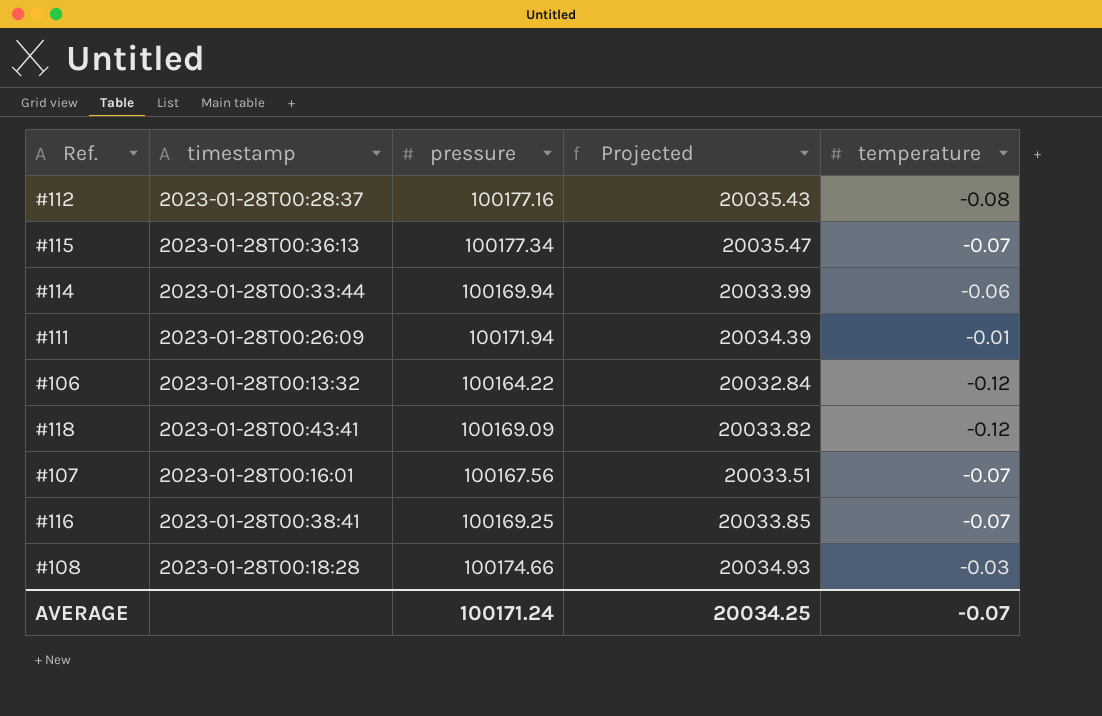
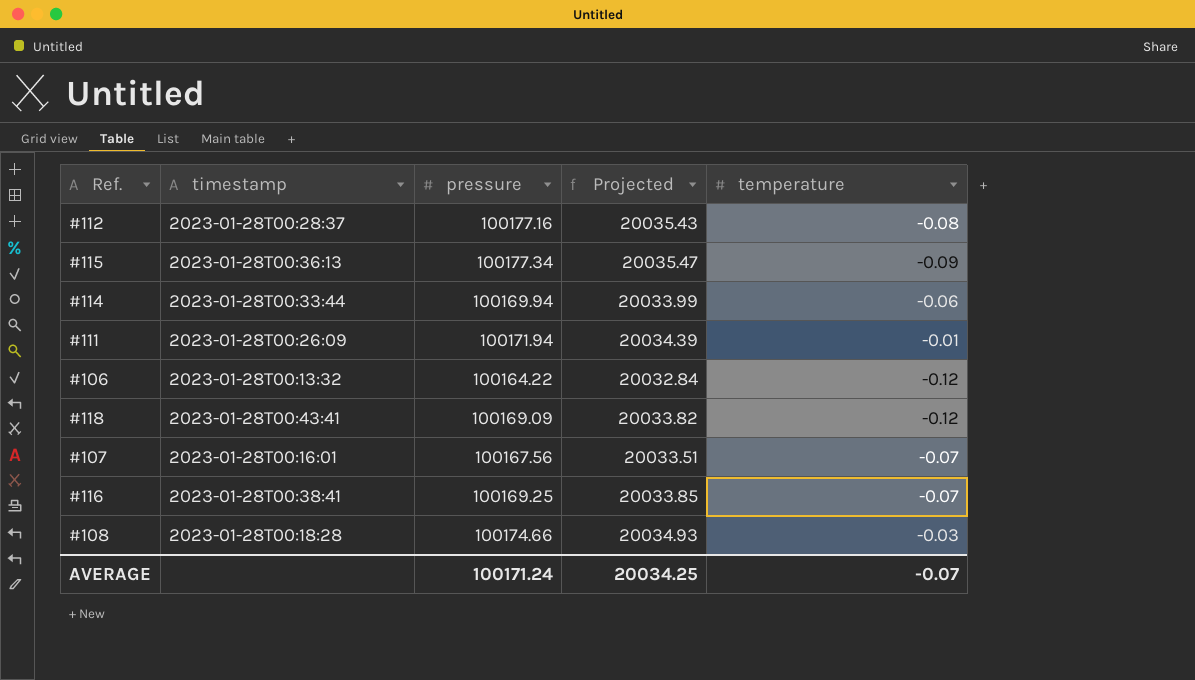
#115 | temperature: -0.07 -> -0.09

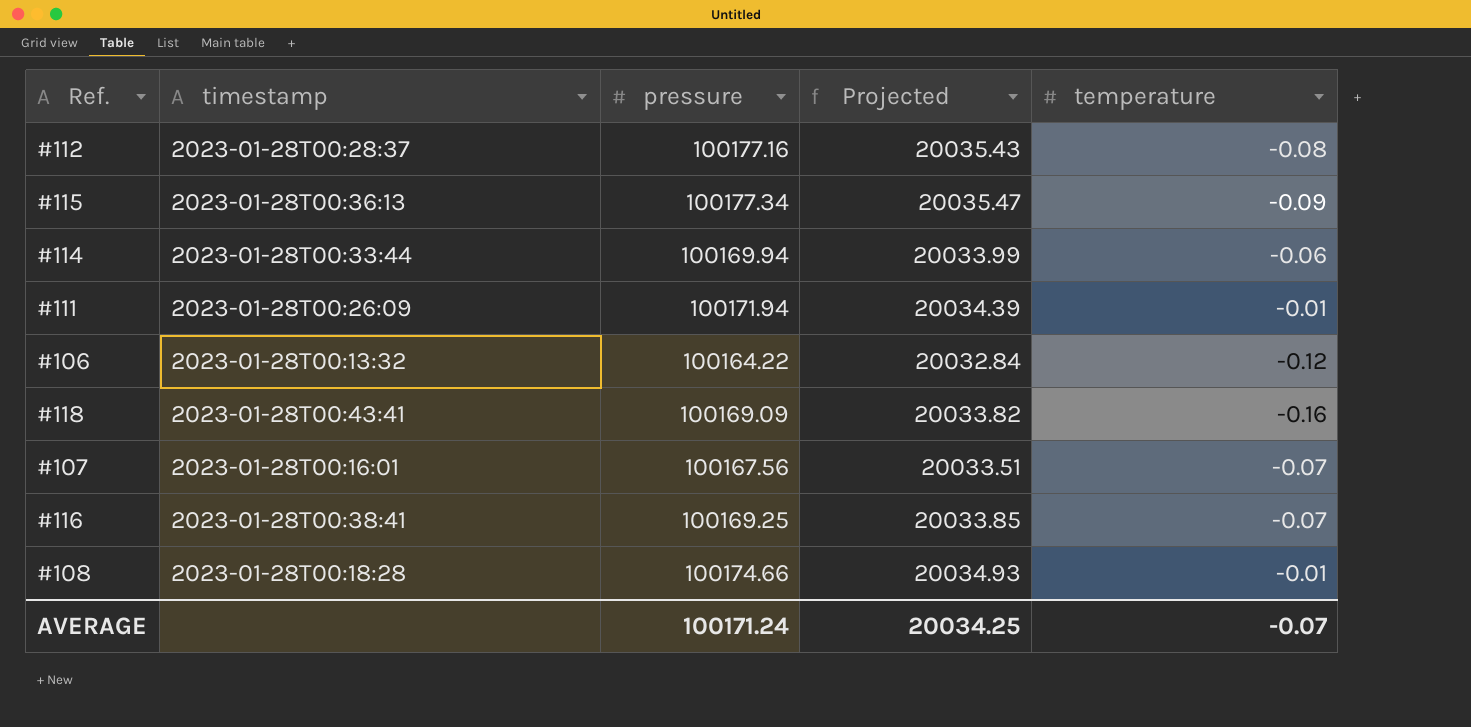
#118 | temperature: -0.12 -> -0.16
#108 | temperature: -0.03 -> -0.01

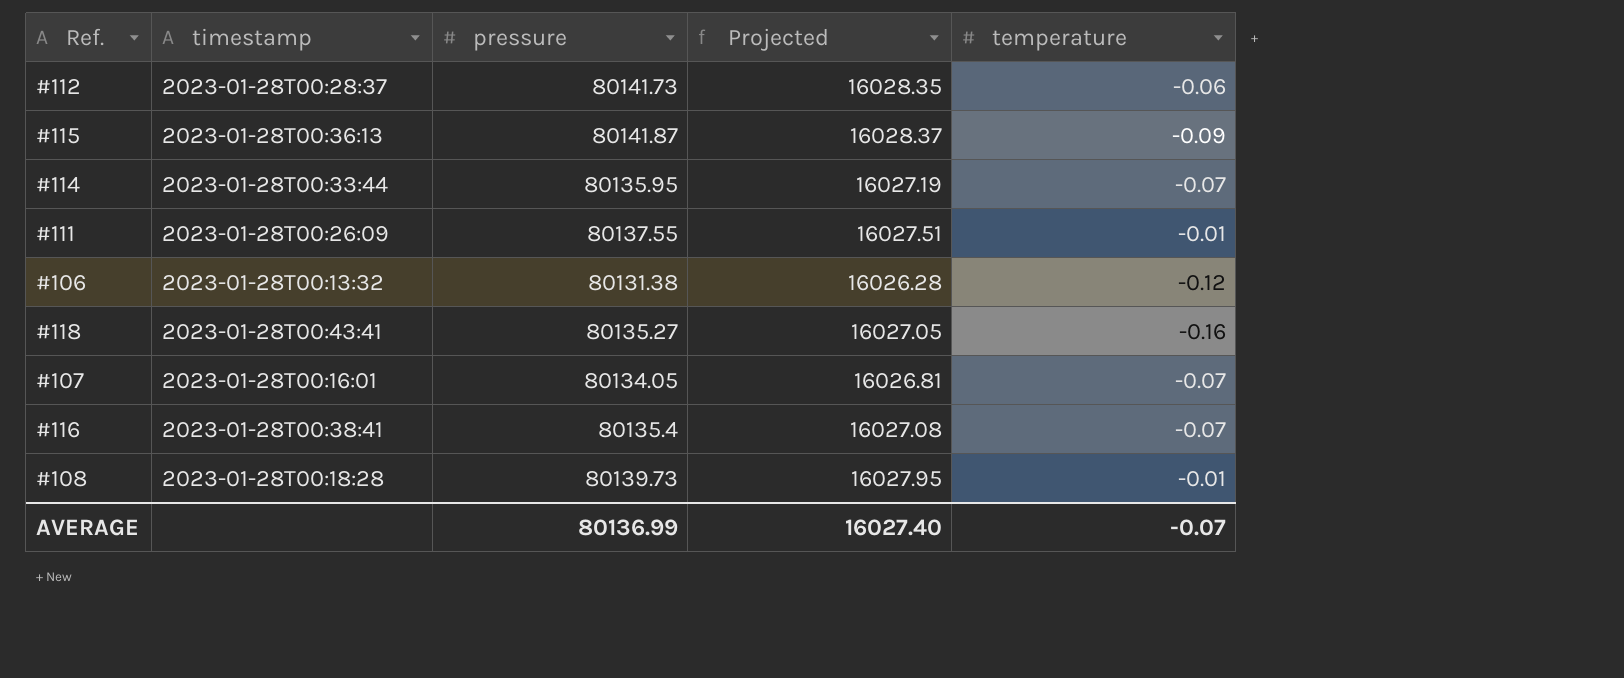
#112 | pressure: 100177.16 -> 80141.73
#112 | Projected: 20035.43 -> 16028.35
#112 | temperature: -0.08 -> -0.06
#115 | pressure: 100177.34 -> 80141.87
#115 | Projected: 20035.47 -> 16028.37
#114 | pressure: 100169.94 -> 80135.95
#114 | Projected: 20033.99 -> 16027.19
#114 | temperature: -0.06 -> -0.07
#111 | pressure: 100171.94 -> 80137.55
#111 | Projected: 20034.39 -> 16027.51
#106 | pressure: 100164.22 -> 80131.38
#106 | Projected: 20032.84 -> 16026.28
#118 | pressure: 100169.09 -> 80135.27
#118 | Projected: 20033.82 -> 16027.05
#107 | pressure: 100167.56 -> 80134.05
#107 | Projected: 20033.51 -> 16026.81
#116 | pressure: 100169.25 -> 80135.4
#116 | Projected: 20033.85 -> 16027.08
#108 | pressure: 100174.66 -> 80139.73
#108 | Projected: 20034.93 -> 16027.95
AVERAGE | pressure: 100171.24 -> 80136.99
AVERAGE | Projected: 20034.25 -> 16027.40

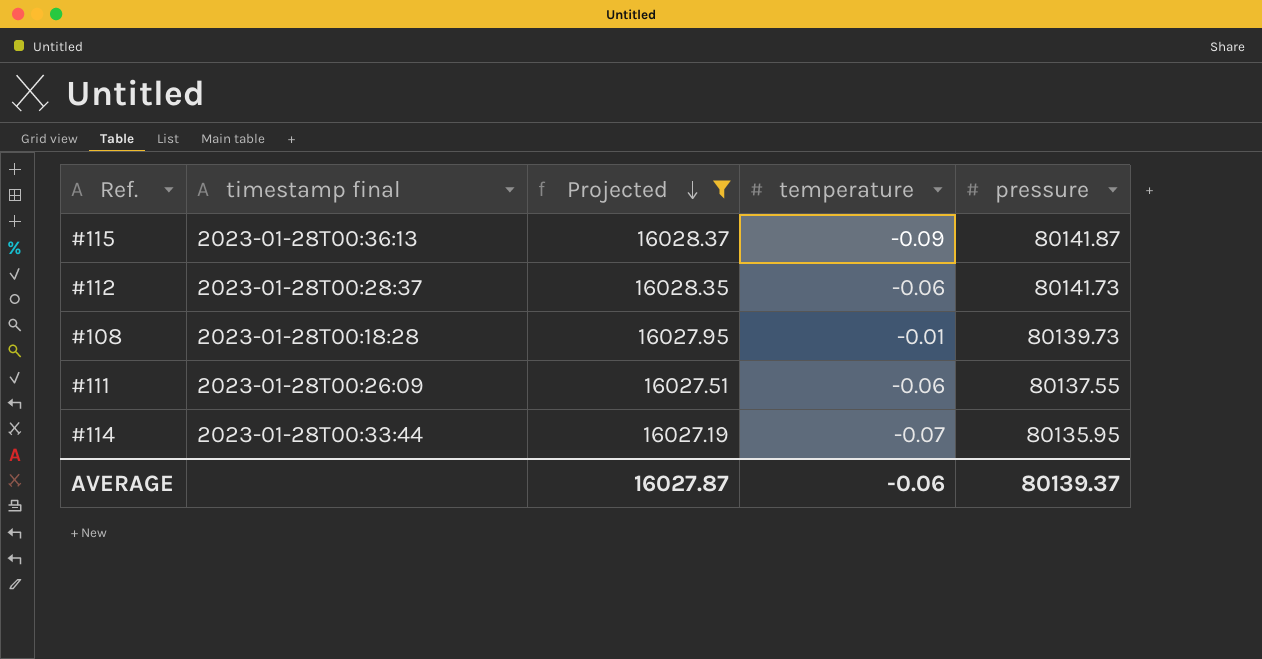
filter: none -> Projected >= 16027.19
row order: none -> Projected descending
column name: timestamp -> timestamp final
column pressure | position: 3 -> 5
#111 | temperature: -0.01 -> -0.06
AVERAGE | Projected: 16027.40 -> 16027.87
AVERAGE | temperature: -0.07 -> -0.06
AVERAGE | pressure: 80136.99 -> 80139.37

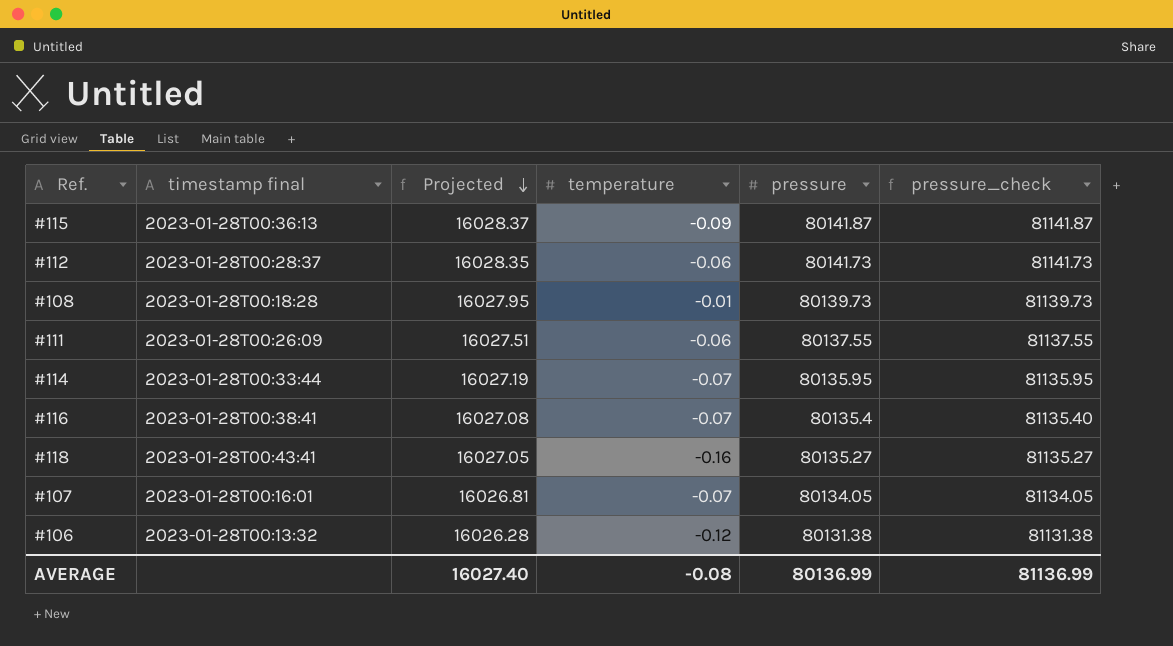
filter: Projected >= 16027.19 -> none
column pressure_check | formula: none -> [pressure] + 1000
AVERAGE | Projected: 16027.87 -> 16027.40
AVERAGE | temperature: -0.06 -> -0.08
AVERAGE | pressure: 80139.37 -> 80136.99

